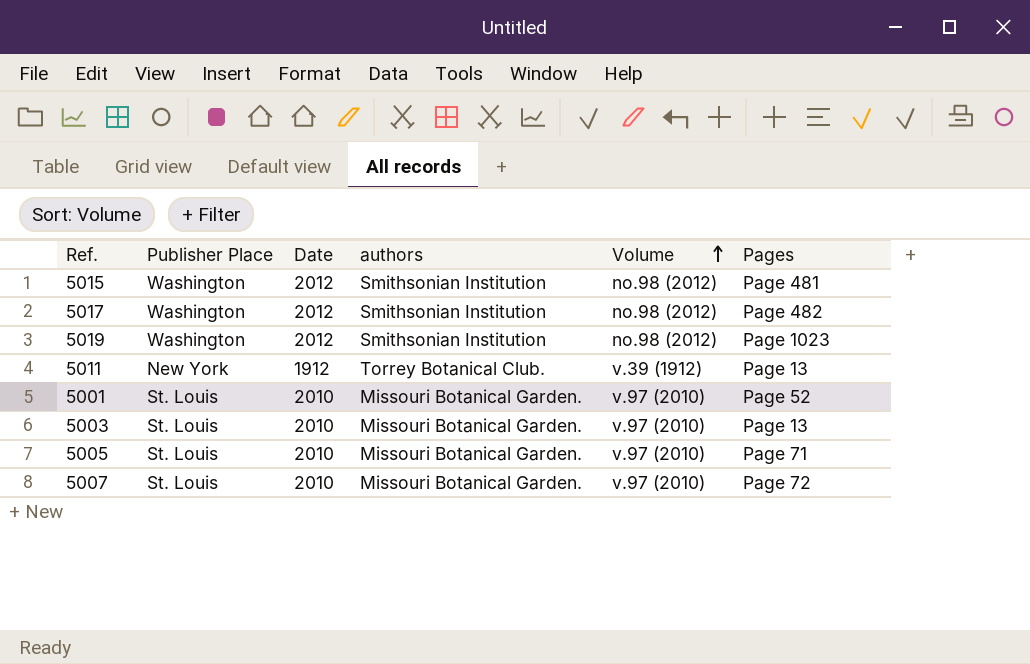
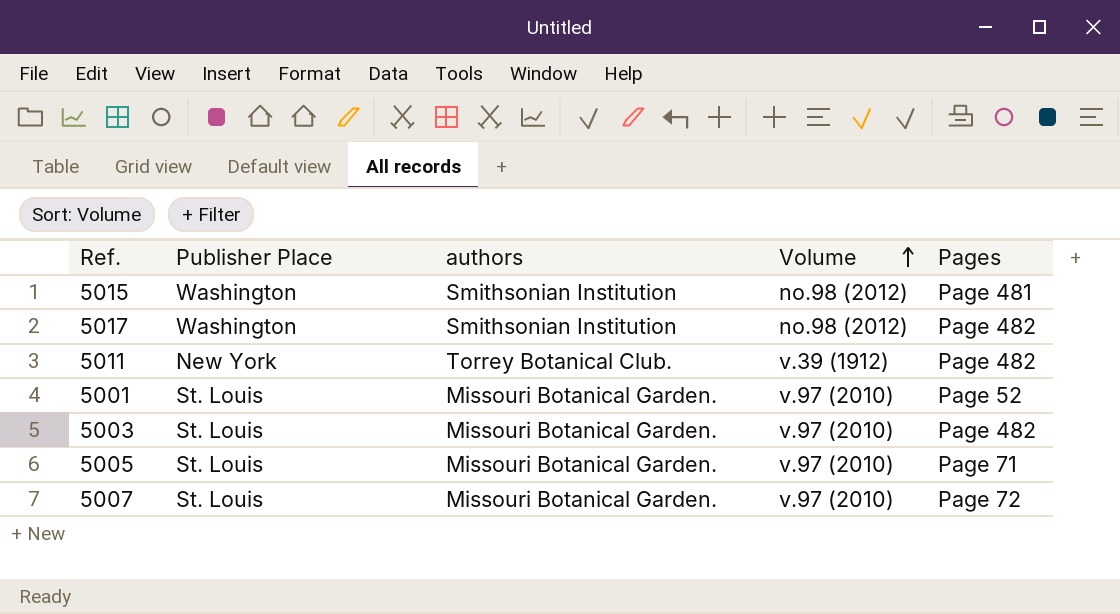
column Date | position: 3 -> none
row 5019: Washington | 2012 | Smithsonian Institution | no.98 (2012) | Page 1023 -> none
5011 | Pages: Page 13 -> Page 482
5003 | Pages: Page 13 -> Page 482

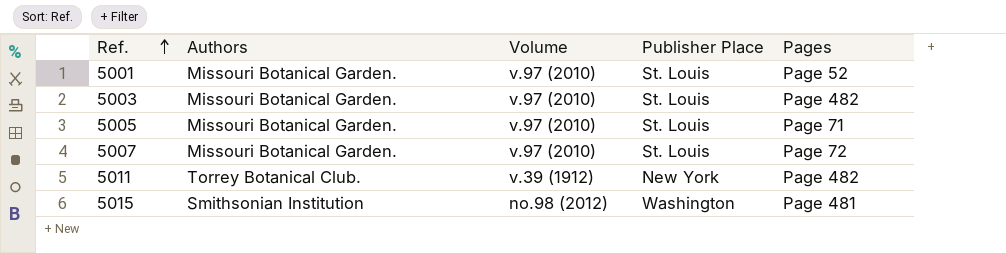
row order: Volume ascending -> Ref. ascending
column name: authors -> Authors
column Publisher Place | position: 2 -> 4
row 5017: Washington | Smithsonian Institution | no.98 (2012) | Page 482 -> none

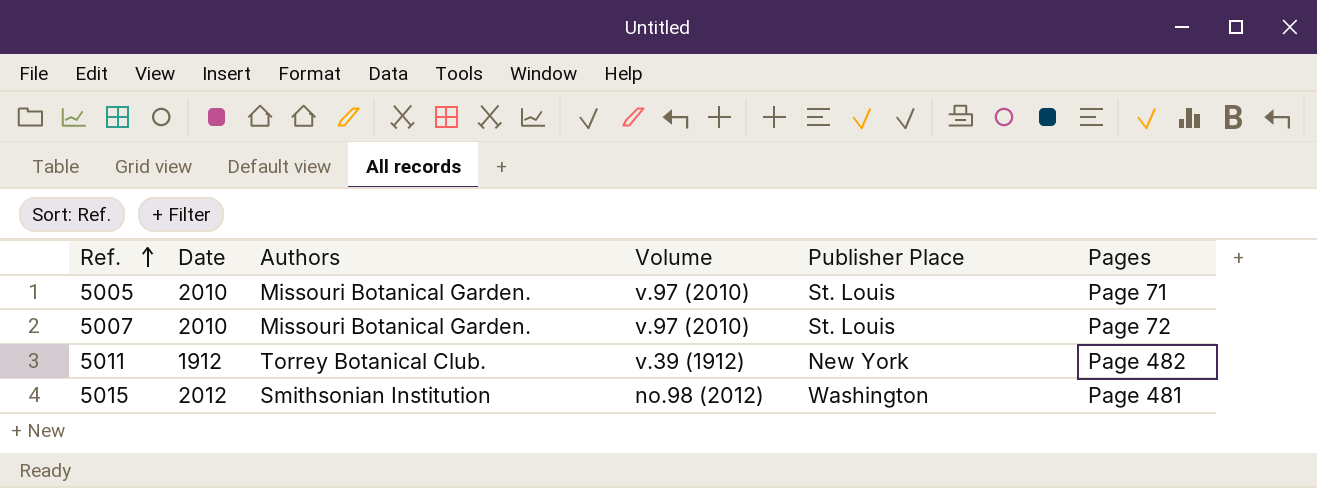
column Date | position: none -> 2
row 5001: Missouri Botanical Garden. | v.97 (2010) | St. Louis | Page 52 -> none
row 5003: Missouri Botanical Garden. | v.97 (2010) | St. Louis | Page 482 -> none

